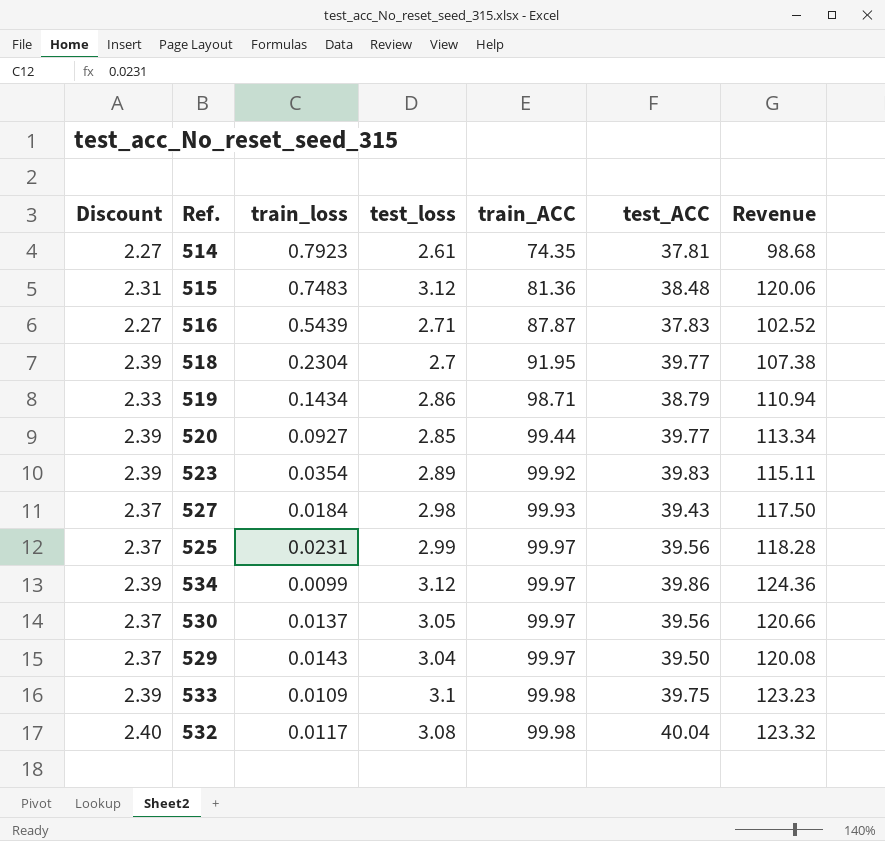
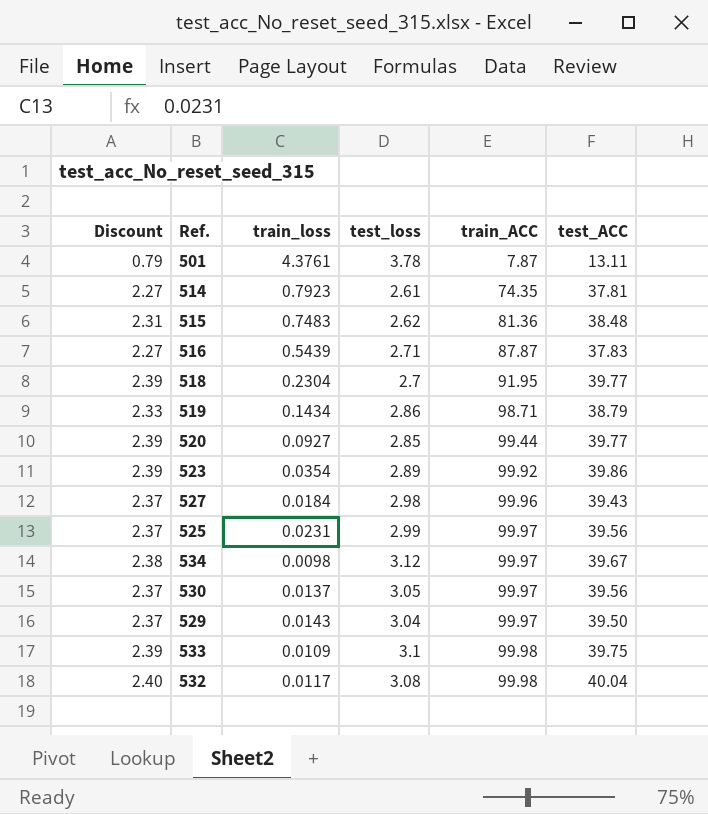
column Revenue | formula: [test_loss] * [test_ACC] -> none
row 501: none -> 0.79 | 4.3761 | 3.78 | 7.87 | 13.11
515 | test_loss: 3.12 -> 2.62
523 | test_ACC: 39.83 -> 39.86
527 | train_ACC: 99.93 -> 99.96
534 | Discount: 2.39 -> 2.38
534 | train_loss: 0.0099 -> 0.0098
534 | test_ACC: 39.86 -> 39.67

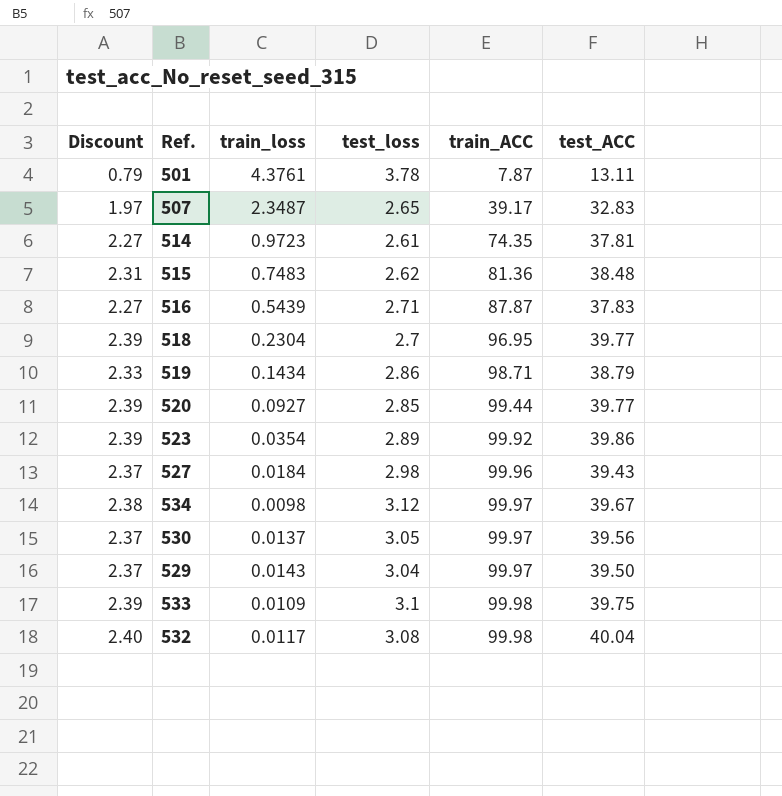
row 525: 2.37 | 0.0231 | 2.99 | 99.97 | 39.56 -> none
row 507: none -> 1.97 | 2.3487 | 2.65 | 39.17 | 32.83
514 | train_loss: 0.7923 -> 0.9723
518 | train_ACC: 91.95 -> 96.95

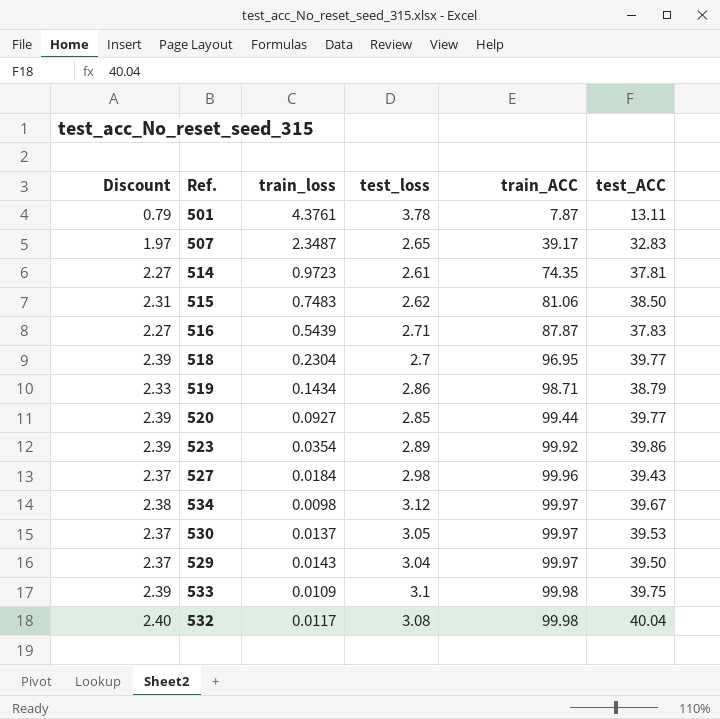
515 | train_ACC: 81.36 -> 81.06
515 | test_ACC: 38.48 -> 38.50
530 | test_ACC: 39.56 -> 39.53

